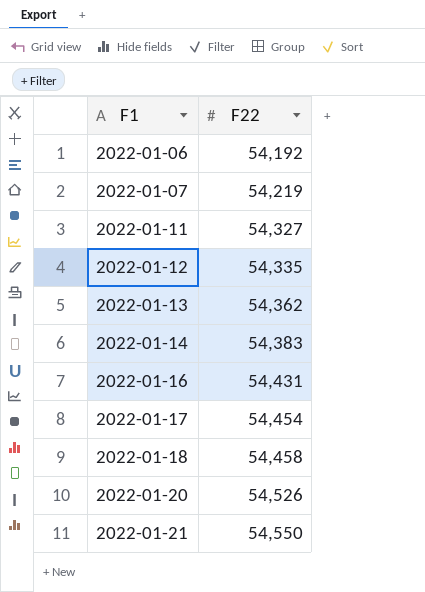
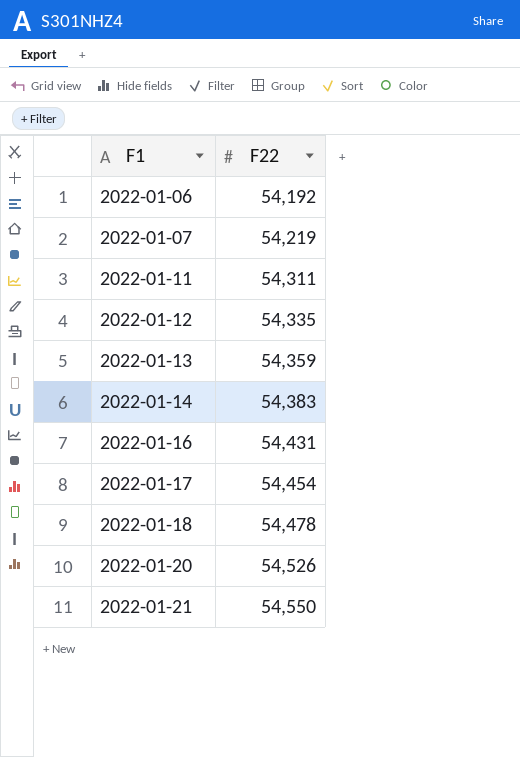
2022-01-11 | F22: 54,327 -> 54,311
2022-01-13 | F22: 54,362 -> 54,359
2022-01-18 | F22: 54,458 -> 54,478

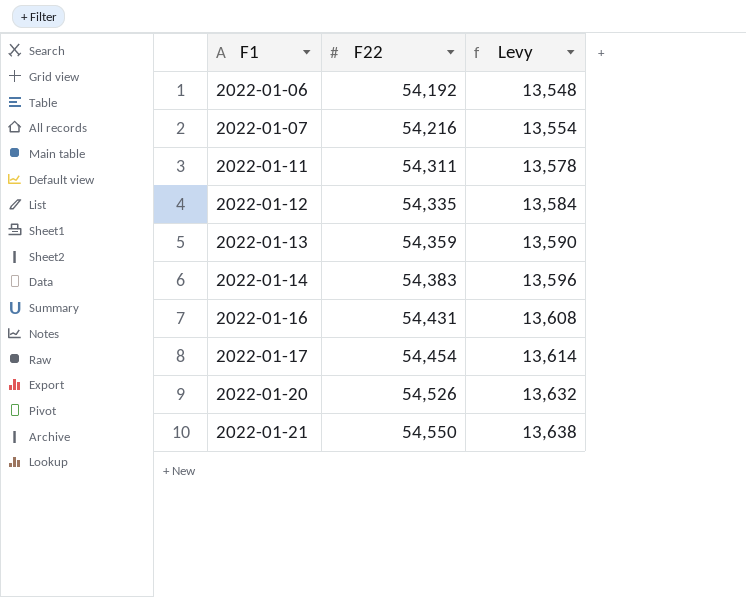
column Levy | formula: none -> [F22] * 0.25
row 2022-01-18: 54,478 -> none
2022-01-07 | F22: 54,219 -> 54,216

